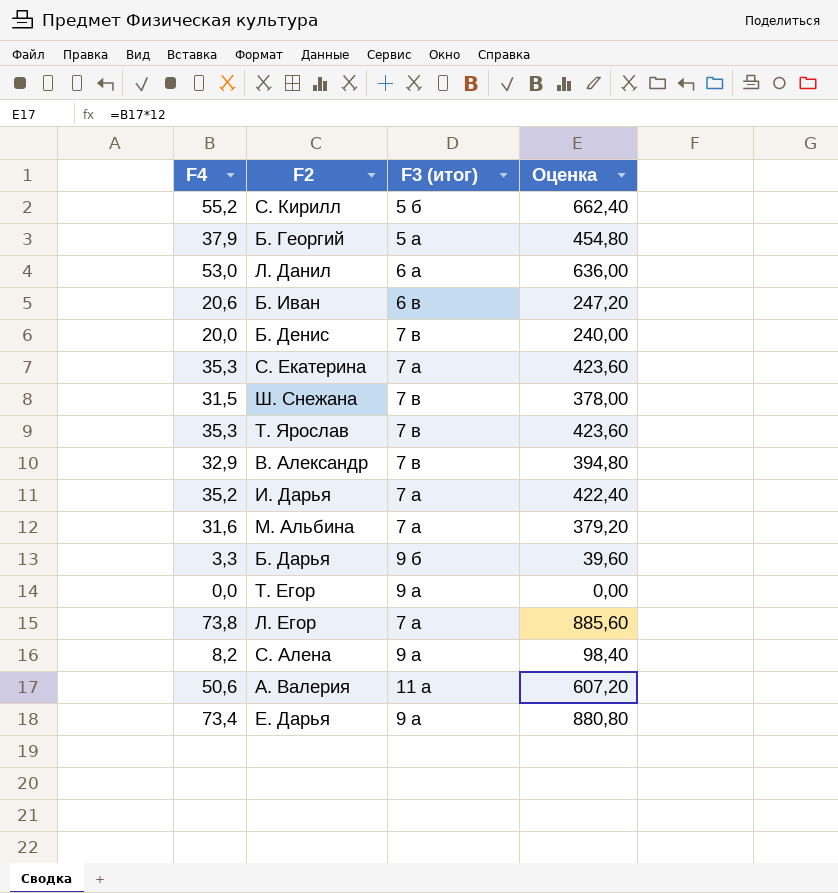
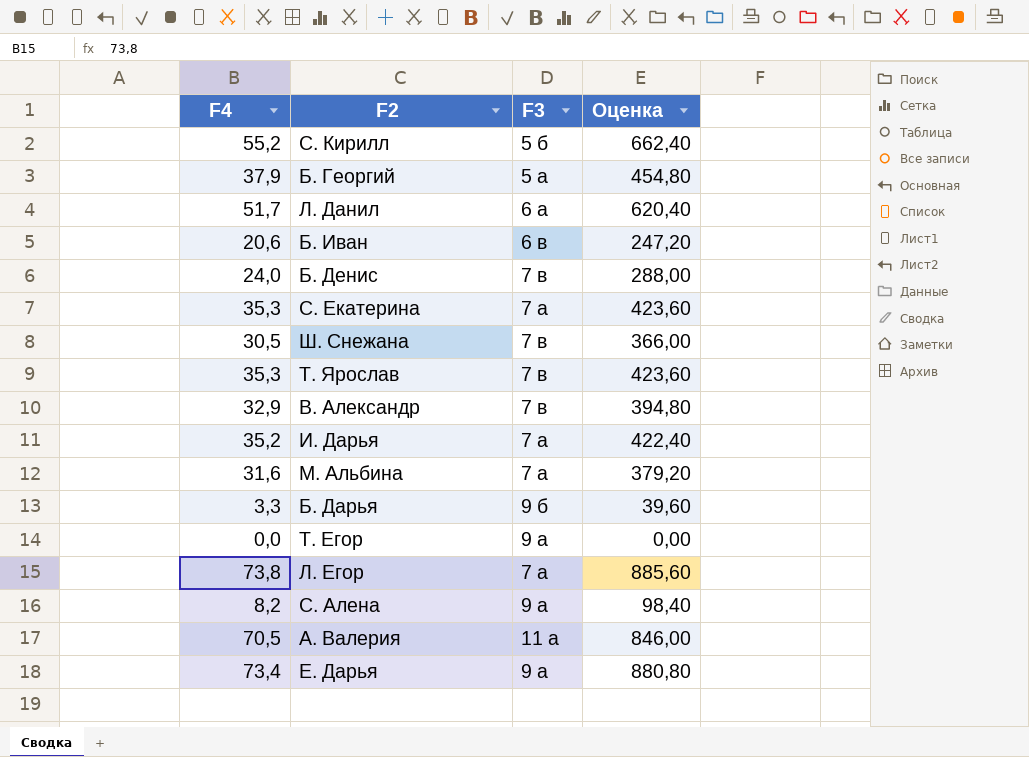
column name: F3 (итог) -> F3
Л. Данил | F4: 53,0 -> 51,7
Л. Данил | Оценка: 636,00 -> 620,40
Б. Денис | F4: 20,0 -> 24,0
Б. Денис | Оценка: 240,00 -> 288,00
Ш. Снежана | F4: 31,5 -> 30,5
Ш. Снежана | Оценка: 378,00 -> 366,00
А. Валерия | F4: 50,6 -> 70,5
А. Валерия | Оценка: 607,20 -> 846,00

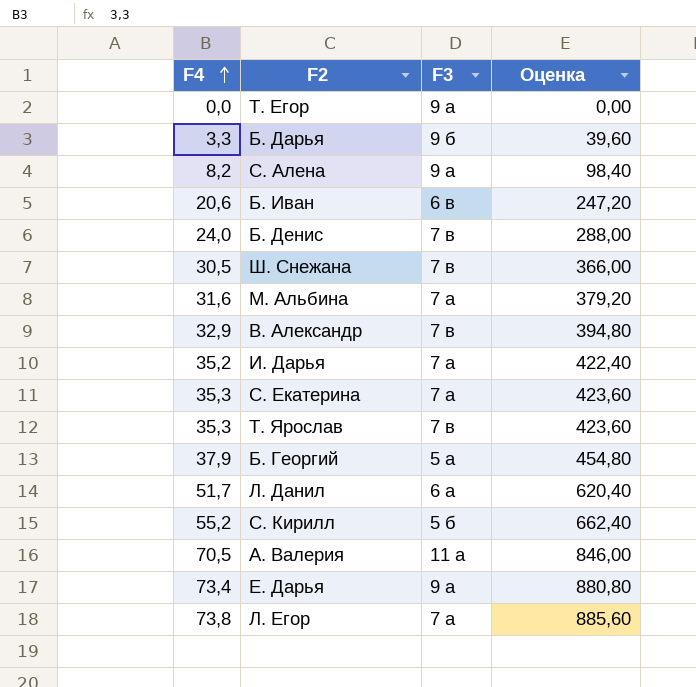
row order: none -> F4 ascending

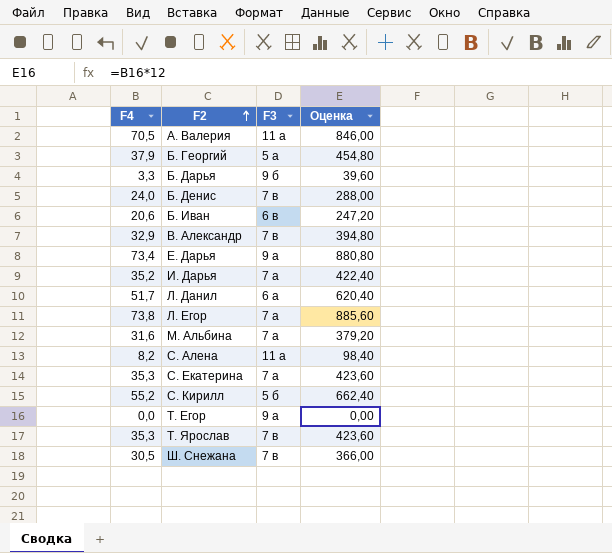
row order: F4 ascending -> F2 ascending
С. Алена | F3: 9 а -> 11 а

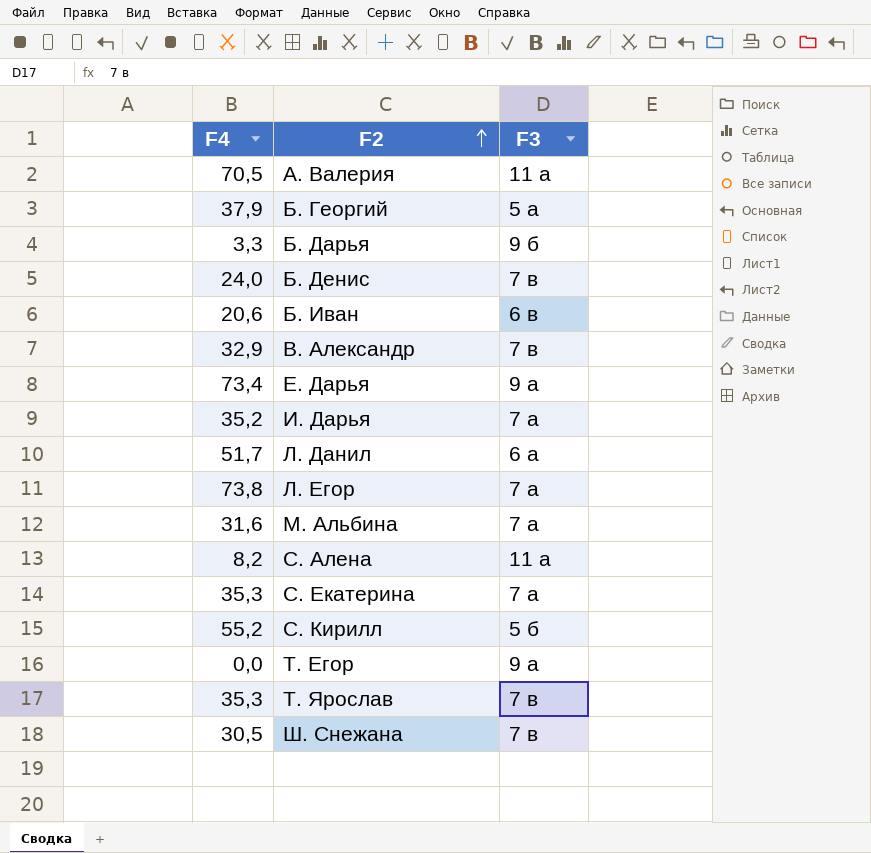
column Оценка | formula: [F4] * 12 -> none

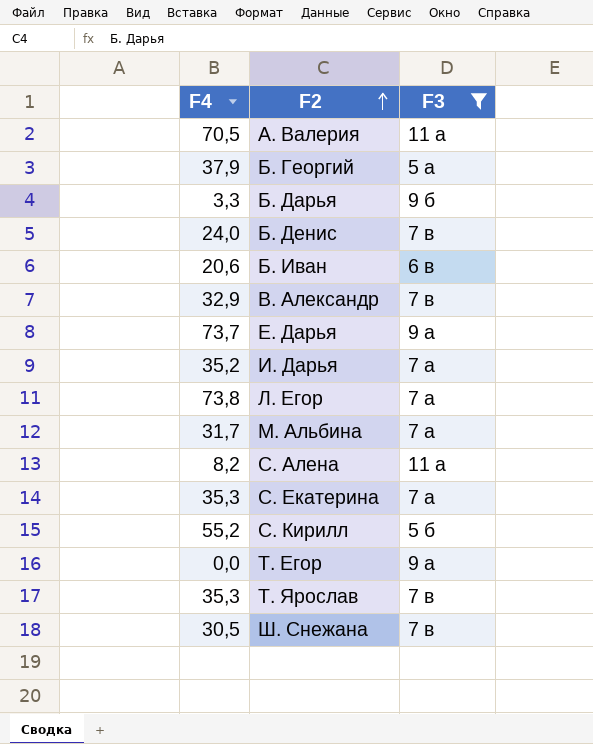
filter: none -> F3 != 6 а
Е. Дарья | F4: 73,4 -> 73,7
М. Альбина | F4: 31,6 -> 31,7

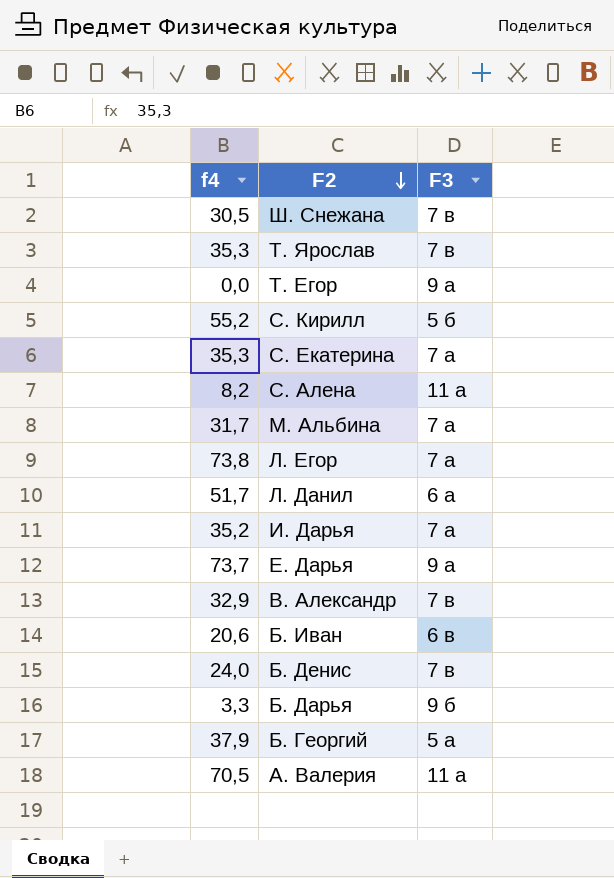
filter: F3 != 6 а -> none
row order: F2 ascending -> F2 descending
column name: F4 -> f4

